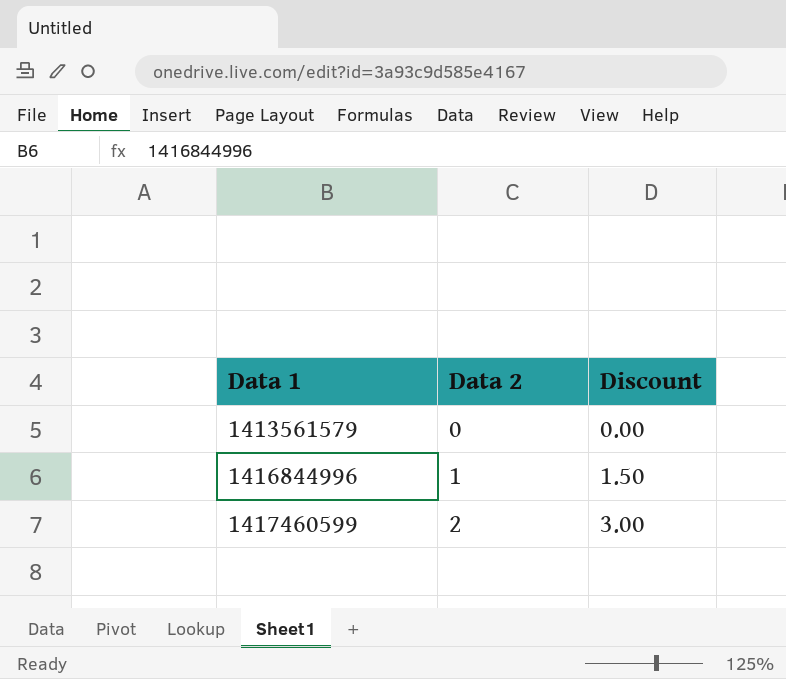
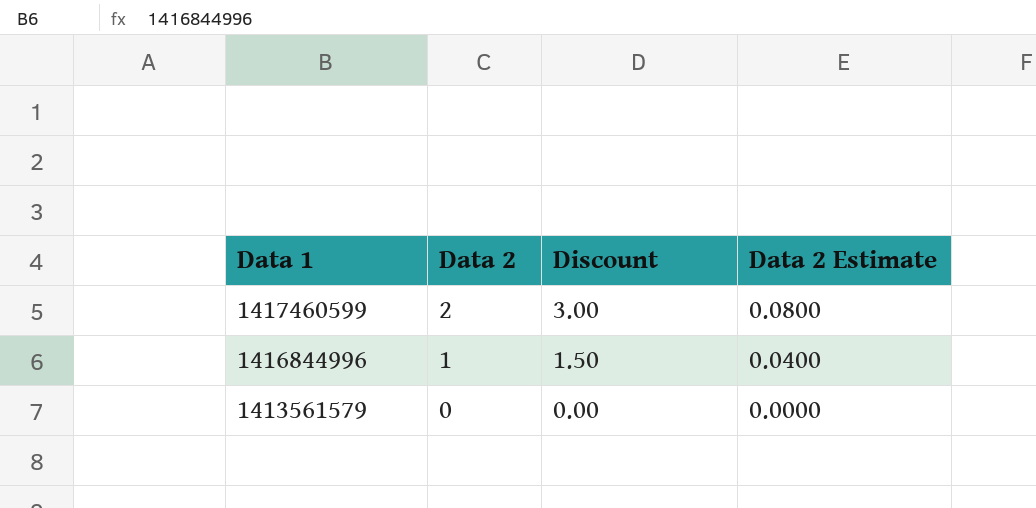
row order: Data 1 ascending -> Data 1 descending
column Data 2 Estimate | formula: none -> [Data 2] * 0.04

